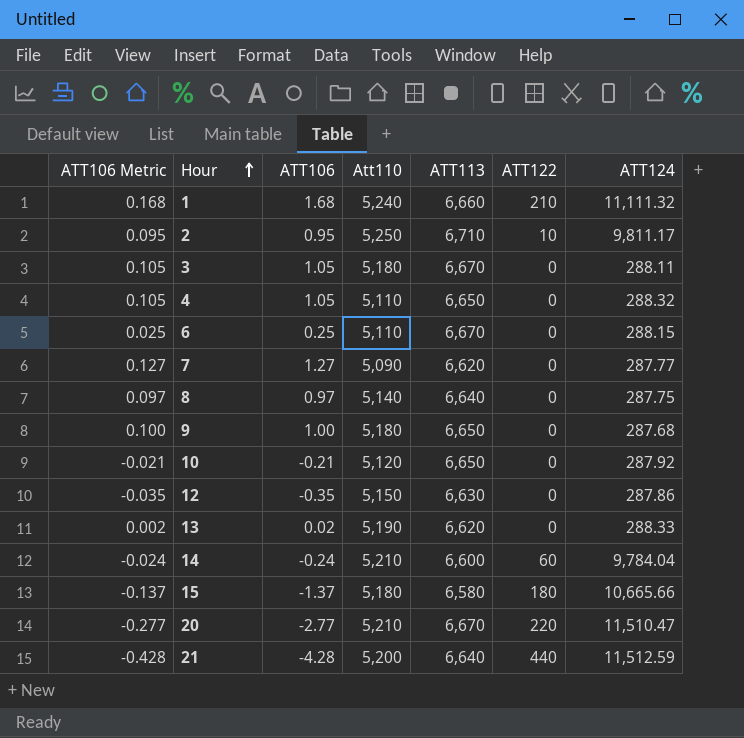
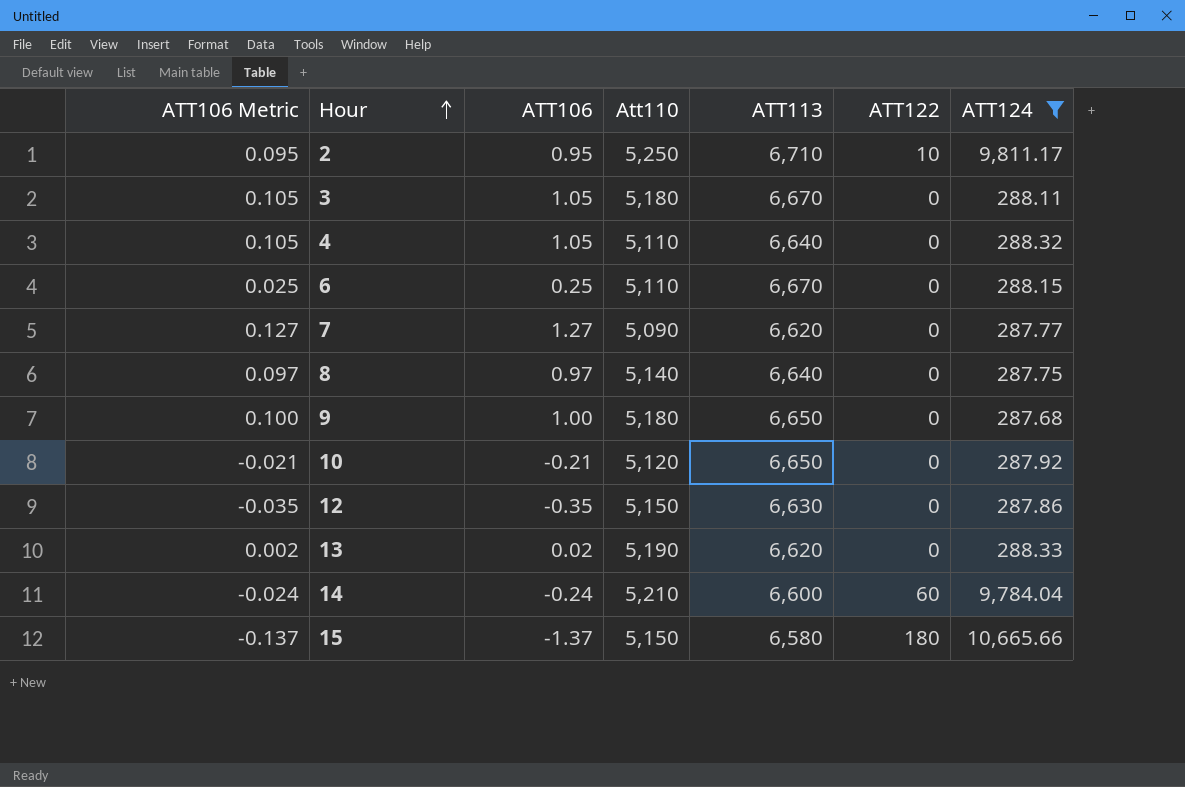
filter: none -> ATT124 <= 10,665.66
4 | ATT113: 6,650 -> 6,640
15 | Att110: 5,180 -> 5,150

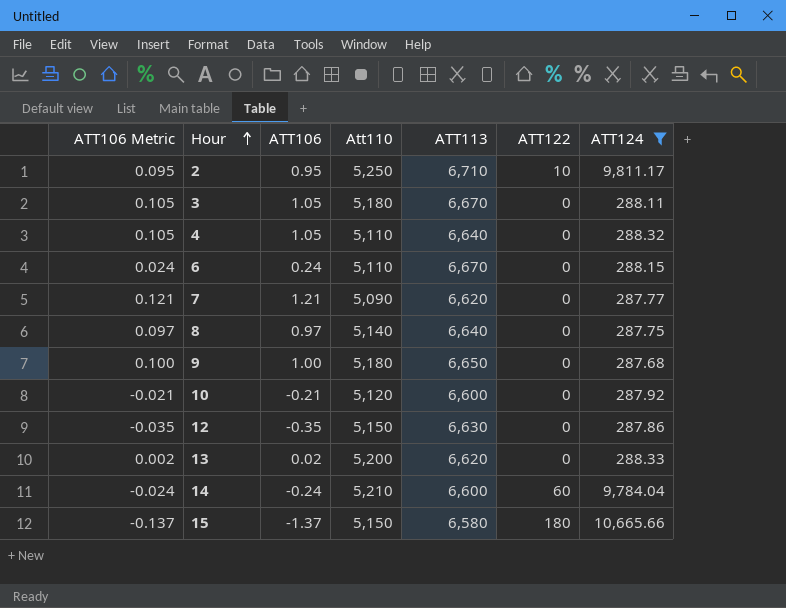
6 | ATT106 Metric: 0.025 -> 0.024
6 | ATT106: 0.25 -> 0.24
7 | ATT106 Metric: 0.127 -> 0.121
7 | ATT106: 1.27 -> 1.21
10 | ATT113: 6,650 -> 6,600
13 | Att110: 5,190 -> 5,200

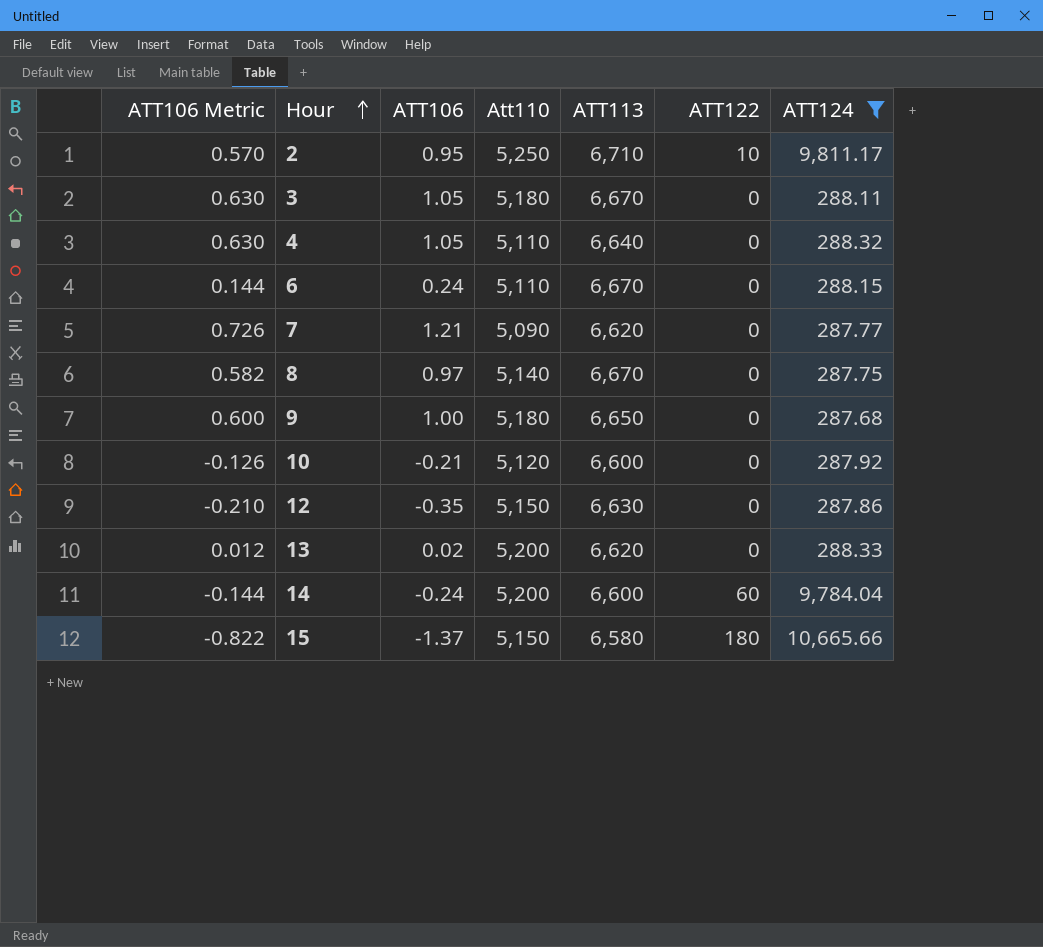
column ATT106 Metric | formula: [ATT106] * 0.1 -> [ATT106] * 0.6
8 | ATT113: 6,640 -> 6,670
14 | Att110: 5,210 -> 5,200

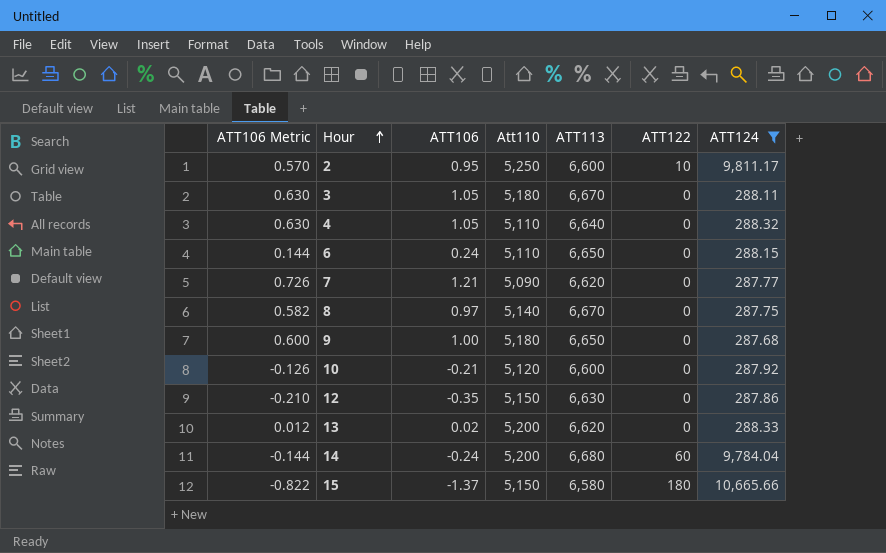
2 | ATT113: 6,710 -> 6,600
6 | ATT113: 6,670 -> 6,650
14 | ATT113: 6,600 -> 6,680

